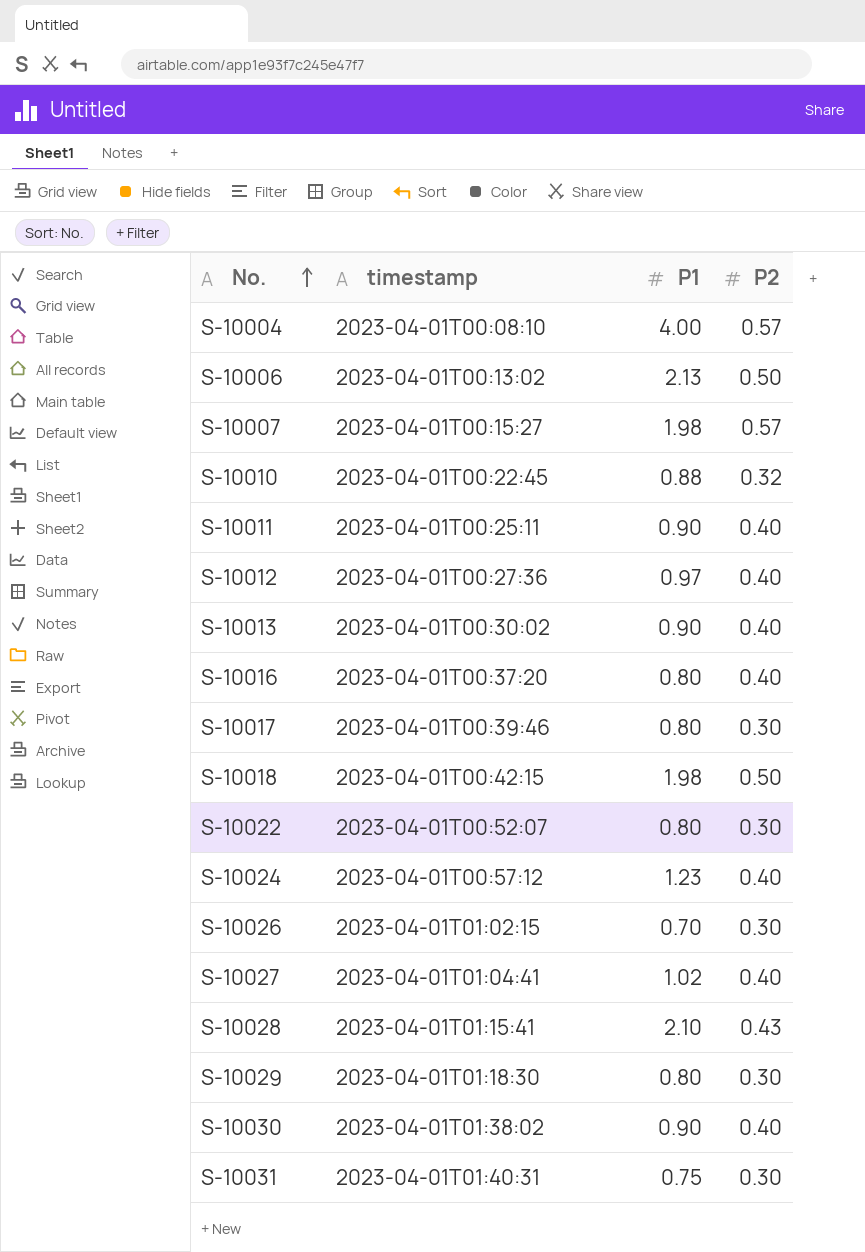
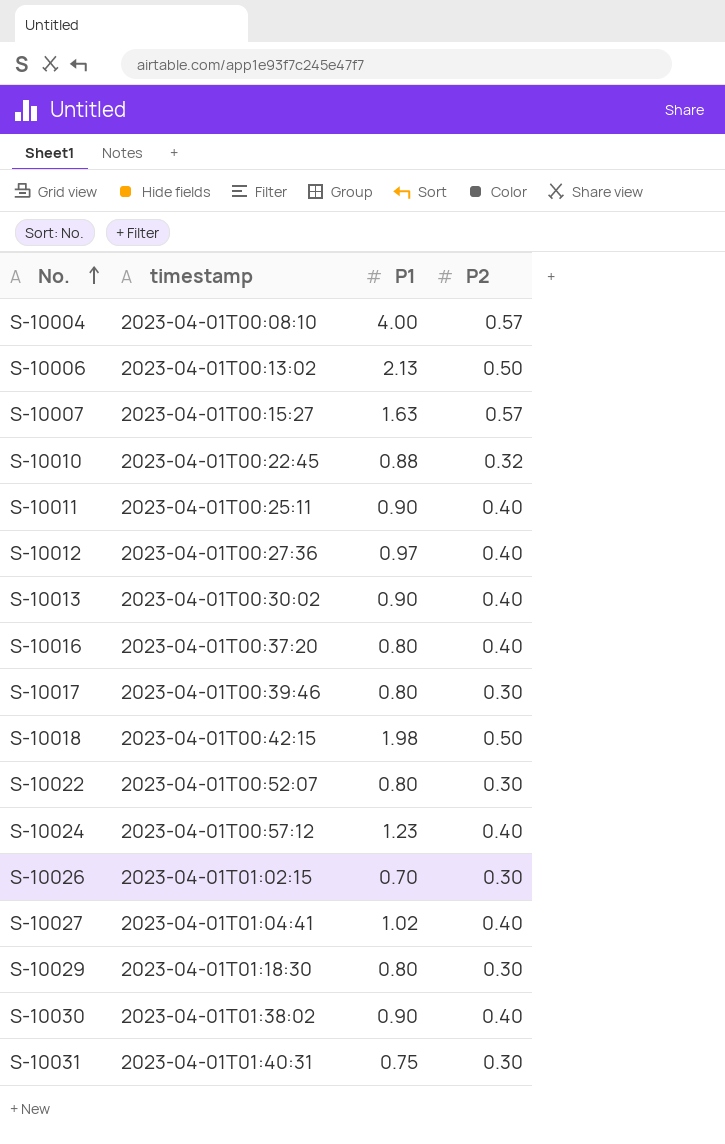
row S-10028: 2023-04-01T01:15:41 | 2.10 | 0.43 -> none
S-10007 | P1: 1.98 -> 1.63

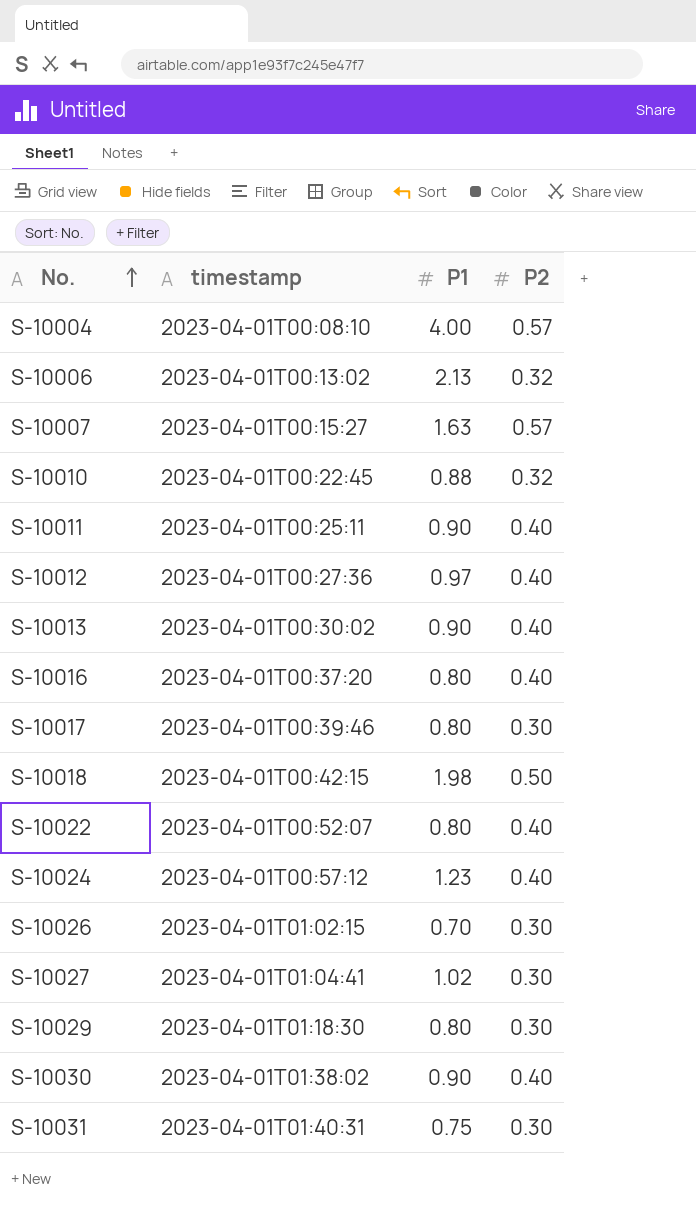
S-10006 | P2: 0.50 -> 0.32
S-10022 | P2: 0.30 -> 0.40
S-10027 | P2: 0.40 -> 0.30

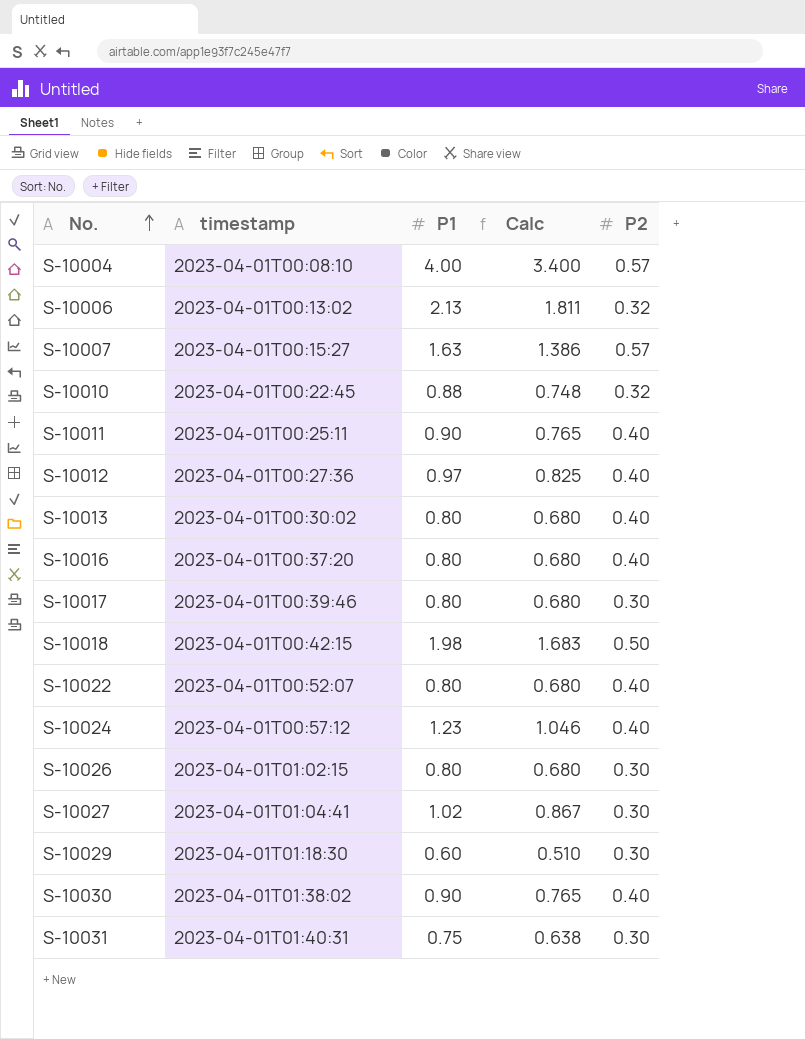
column Calc | formula: none -> [P1] * 0.85
S-10013 | P1: 0.90 -> 0.80
S-10026 | P1: 0.70 -> 0.80
S-10029 | P1: 0.80 -> 0.60

